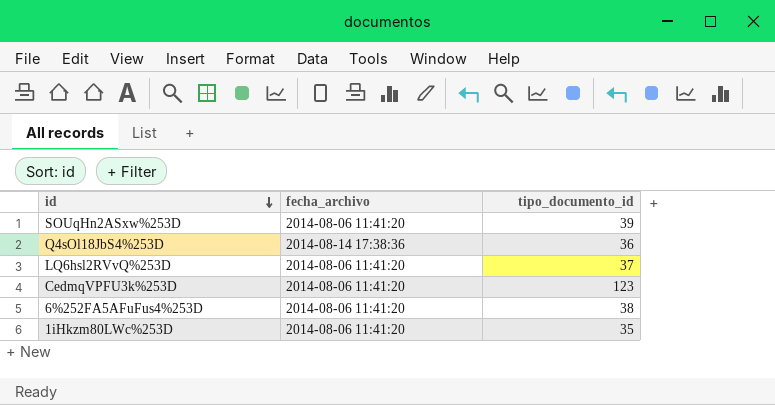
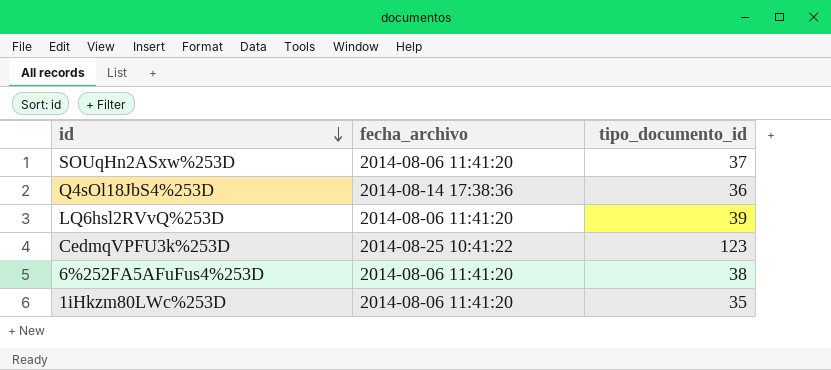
SOUqHn2ASxw%253D | tipo_documento_id: 39 -> 37
LQ6hsl2RVvQ%253D | tipo_documento_id: 37 -> 39
CedmqVPFU3k%253D | fecha_archivo: 2014-08-06 11:41:20 -> 2014-08-25 10:41:22

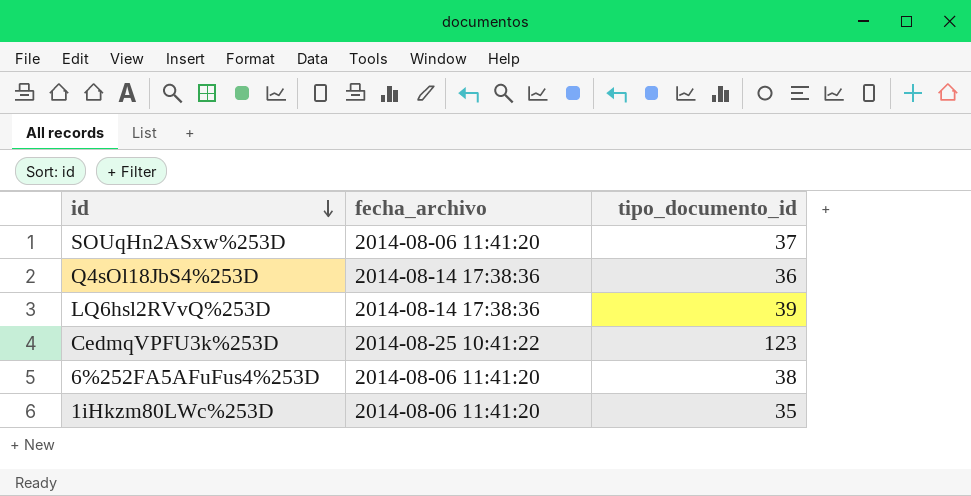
LQ6hsl2RVvQ%253D | fecha_archivo: 2014-08-06 11:41:20 -> 2014-08-14 17:38:36

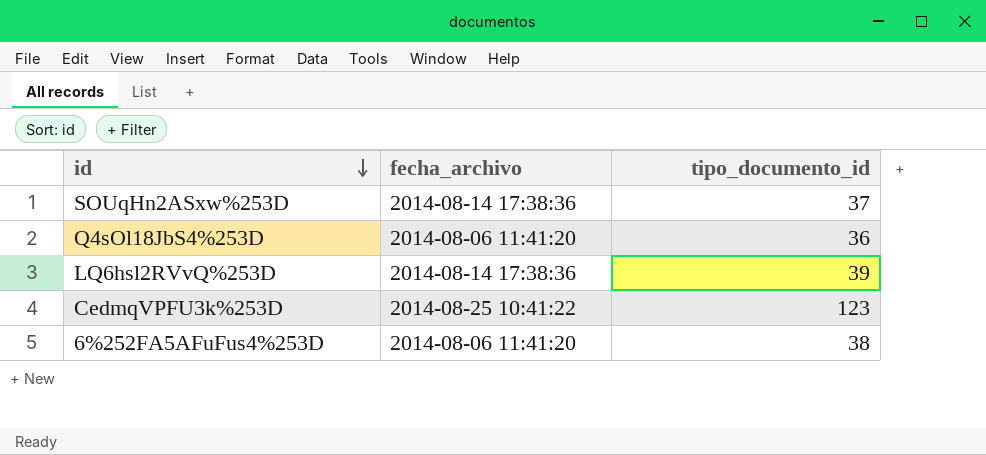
row 1iHkzm80LWc%253D: 2014-08-06 11:41:20 | 35 -> none
SOUqHn2ASxw%253D | fecha_archivo: 2014-08-06 11:41:20 -> 2014-08-14 17:38:36
Q4sOl18JbS4%253D | fecha_archivo: 2014-08-14 17:38:36 -> 2014-08-06 11:41:20

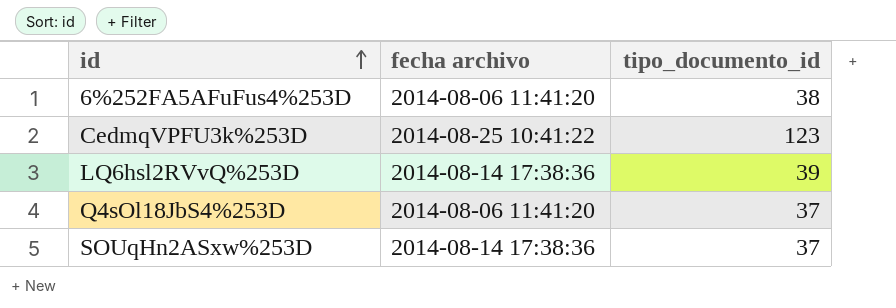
row order: id descending -> id ascending
column name: fecha_archivo -> fecha archivo
Q4sOl18JbS4%253D | tipo_documento_id: 36 -> 37

